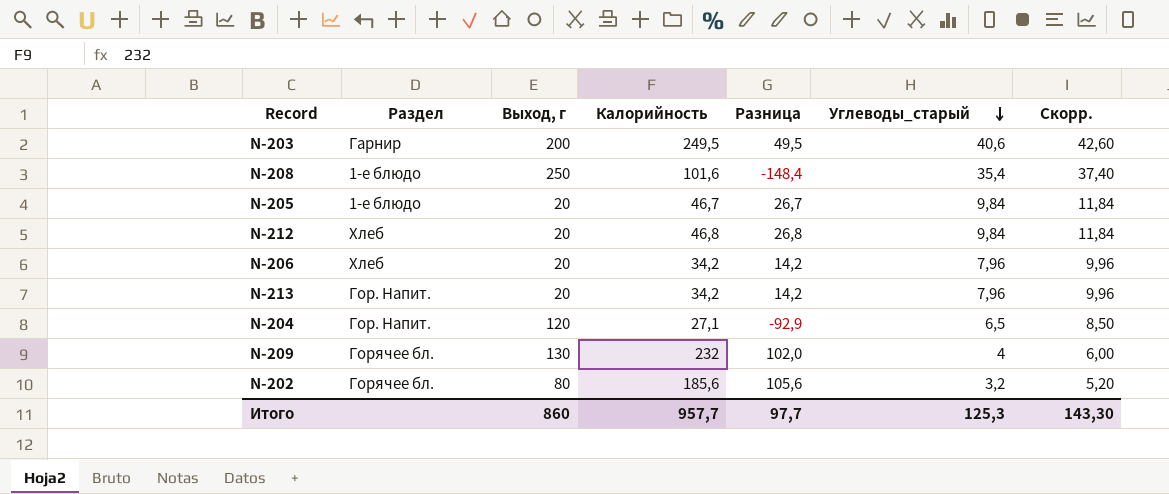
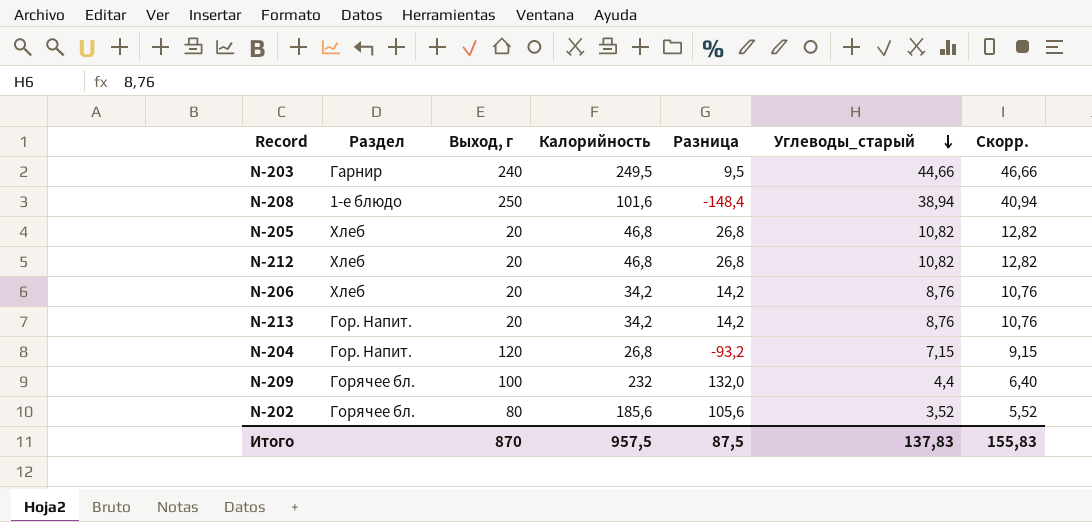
N-203 | Выход, г: 200 -> 240
N-203 | Разница: 49,5 -> 9,5
N-203 | Углеводы_старый: 40,6 -> 44,66
N-203 | Скорр.: 42,60 -> 46,66
N-208 | Углеводы_старый: 35,4 -> 38,94
N-208 | Скорр.: 37,40 -> 40,94
N-205 | Раздел: 1-е блюдо -> Хлеб
N-205 | Калорийность: 46,7 -> 46,8
N-205 | Разница: 26,7 -> 26,8
N-205 | Углеводы_старый: 9,84 -> 10,82
N-205 | Скорр.: 11,84 -> 12,82
N-212 | Углеводы_старый: 9,84 -> 10,82
N-212 | Скорр.: 11,84 -> 12,82
N-206 | Углеводы_старый: 7,96 -> 8,76
N-206 | Скорр.: 9,96 -> 10,76
N-213 | Углеводы_старый: 7,96 -> 8,76
N-213 | Скорр.: 9,96 -> 10,76
N-204 | Калорийность: 27,1 -> 26,8
N-204 | Разница: -92,9 -> -93,2
N-204 | Углеводы_старый: 6,5 -> 7,15
N-204 | Скорр.: 8,50 -> 9,15
N-209 | Выход, г: 130 -> 100
N-209 | Разница: 102,0 -> 132,0
N-209 | Углеводы_старый: 4 -> 4,4
N-209 | Скорр.: 6,00 -> 6,40
N-202 | Углеводы_старый: 3,2 -> 3,52
N-202 | Скорр.: 5,20 -> 5,52
Итого | Выход, г: 860 -> 870
Итого | Калорийность: 957,7 -> 957,5
Итого | Разница: 97,7 -> 87,5
Итого | Углеводы_старый: 125,3 -> 137,83
Итого | Скорр.: 143,30 -> 155,83

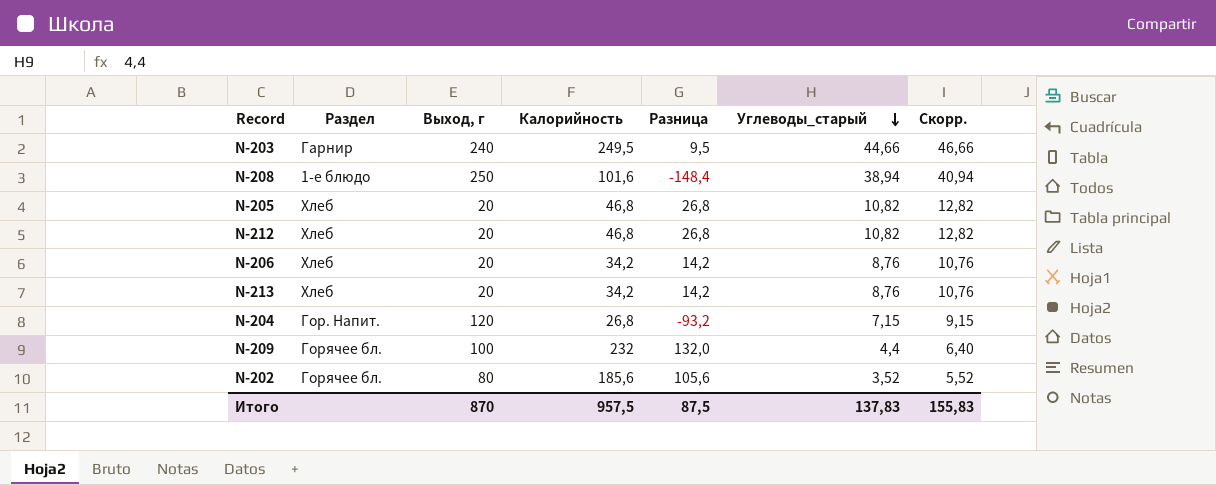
N-213 | Раздел: Гор. Напит. -> Хлеб

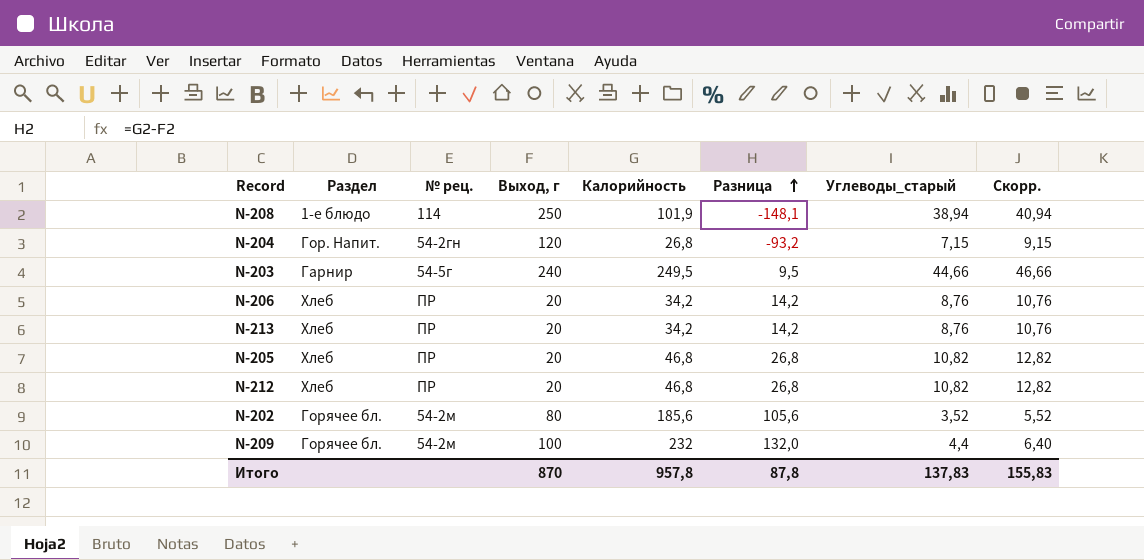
row order: Углеводы_старый descending -> Разница ascending
column № рец. | position: none -> 3
N-208 | Калорийность: 101,6 -> 101,9
N-208 | Разница: -148,4 -> -148,1
Итого | Калорийность: 957,5 -> 957,8
Итого | Разница: 87,5 -> 87,8

